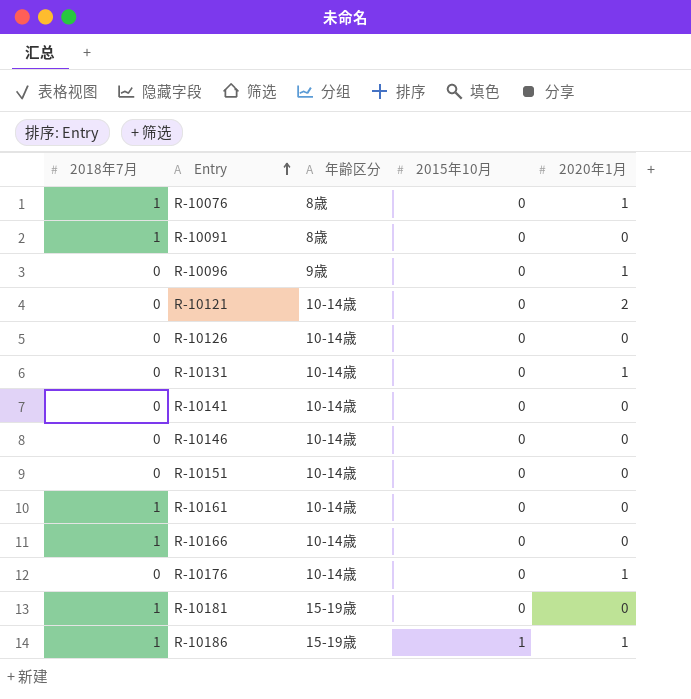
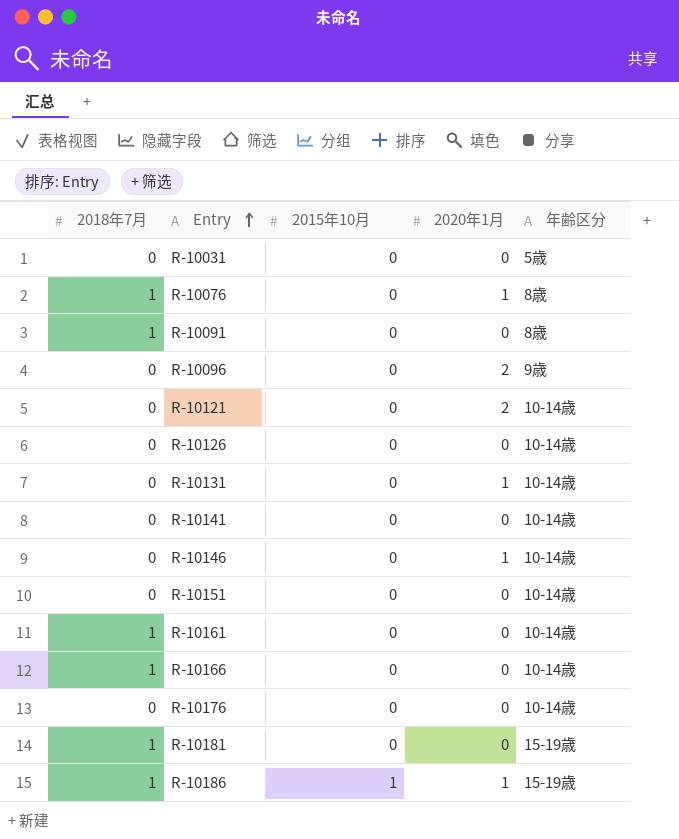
column 年齢区分 | position: 3 -> 5
row R-10031: none -> 0 | 0 | 0 | 5歳
R-10096 | 2020年1月: 1 -> 2
R-10146 | 2020年1月: 0 -> 1
R-10176 | 2020年1月: 1 -> 0

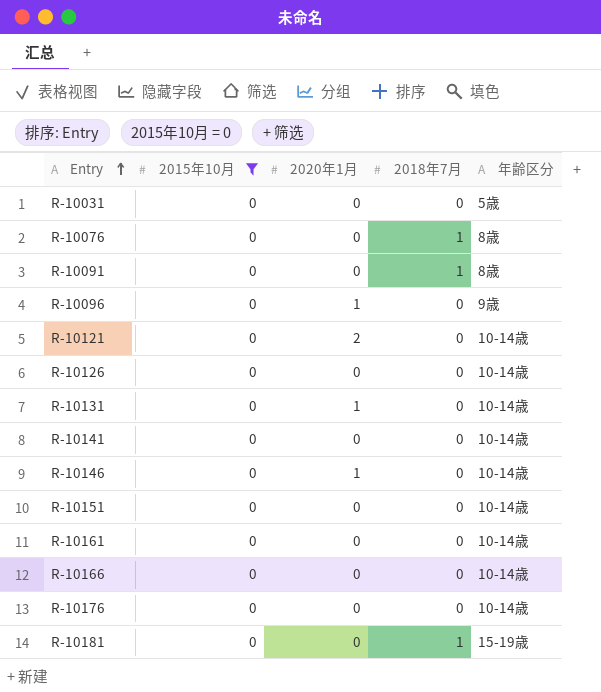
filter: none -> 2015年10月 = 0
column 2018年7月 | position: 1 -> 4
R-10076 | 2020年1月: 1 -> 0
R-10096 | 2020年1月: 2 -> 1
R-10161 | 2018年7月: 1 -> 0
R-10166 | 2018年7月: 1 -> 0

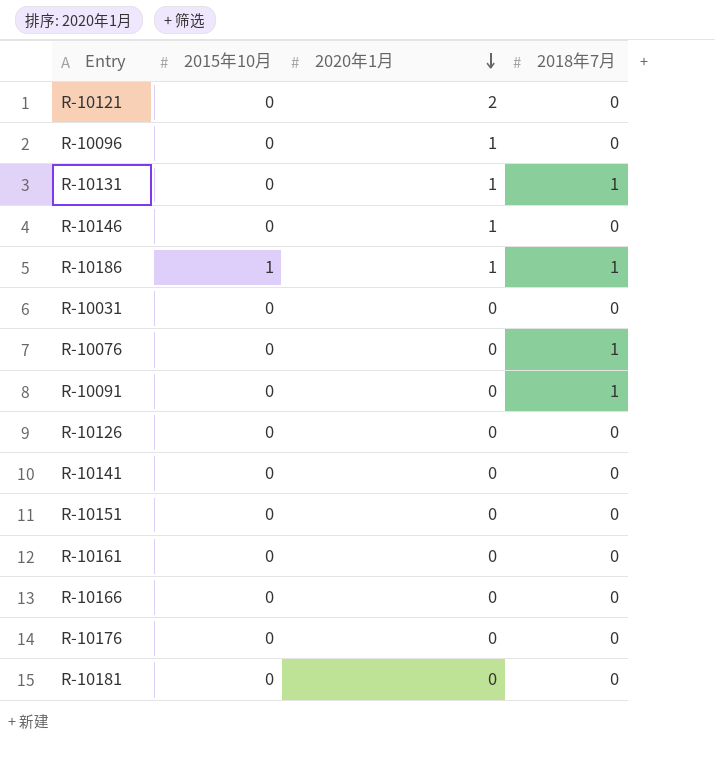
filter: 2015年10月 = 0 -> none
row order: Entry ascending -> 2020年1月 descending
column 年齢区分 | position: 5 -> none
R-10131 | 2018年7月: 0 -> 1
R-10181 | 2018年7月: 1 -> 0

